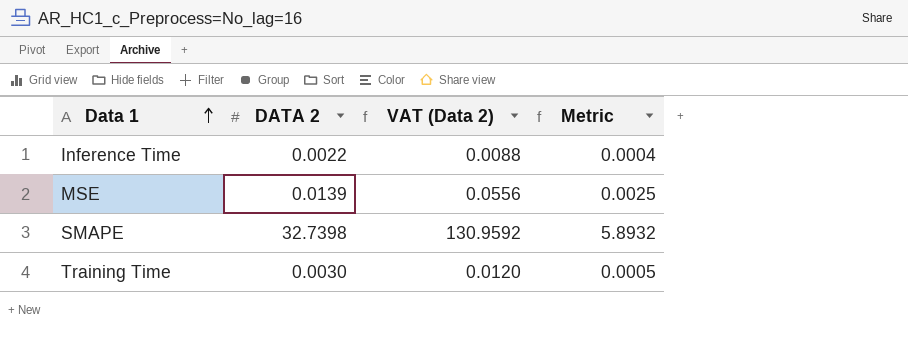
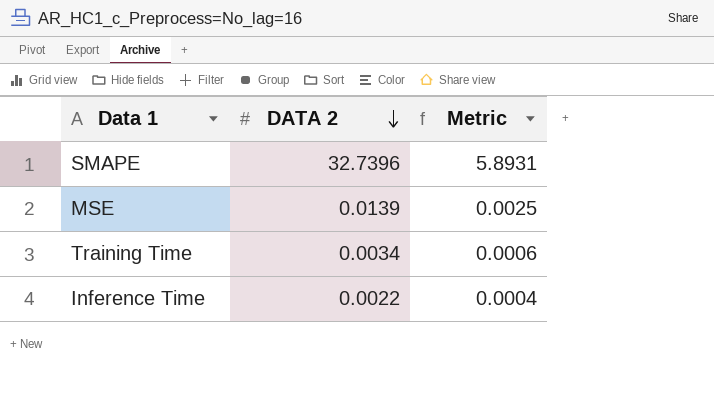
row order: Data 1 ascending -> DATA 2 descending
column VAT (Data 2) | formula: [DATA 2] * 4 -> none
SMAPE | DATA 2: 32.7398 -> 32.7396
SMAPE | Metric: 5.8932 -> 5.8931
Training Time | DATA 2: 0.0030 -> 0.0034
Training Time | Metric: 0.0005 -> 0.0006

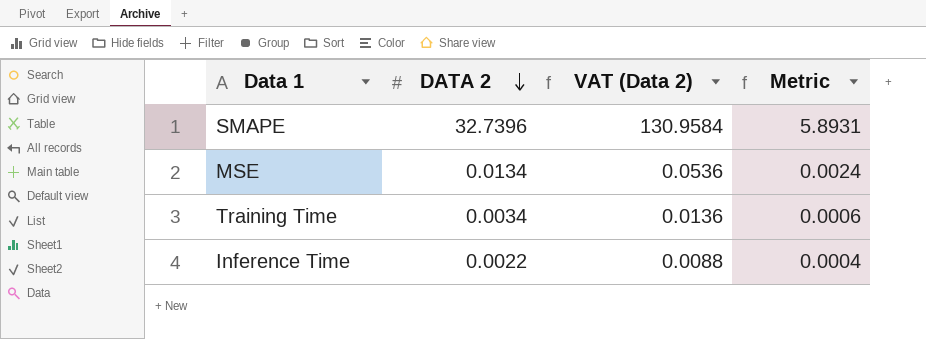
column VAT (Data 2) | formula: none -> [DATA 2] * 4
MSE | DATA 2: 0.0139 -> 0.0134
MSE | Metric: 0.0025 -> 0.0024

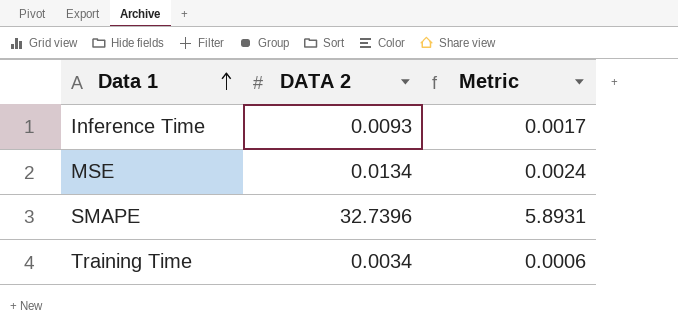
row order: DATA 2 descending -> Data 1 ascending
column VAT (Data 2) | formula: [DATA 2] * 4 -> none
Inference Time | DATA 2: 0.0022 -> 0.0093
Inference Time | Metric: 0.0004 -> 0.0017

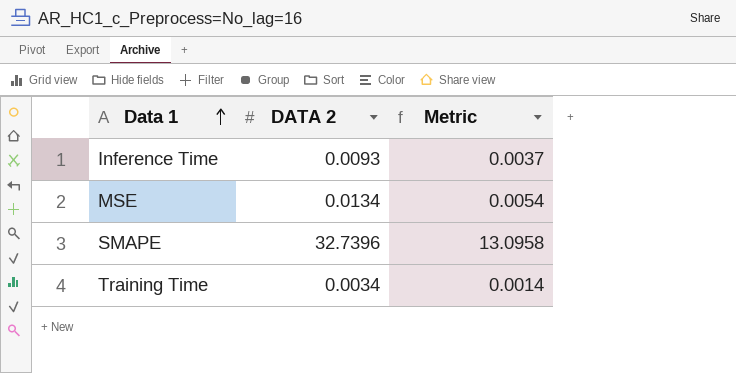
column Metric | formula: [DATA 2] * 0.18 -> [DATA 2] * 0.4

